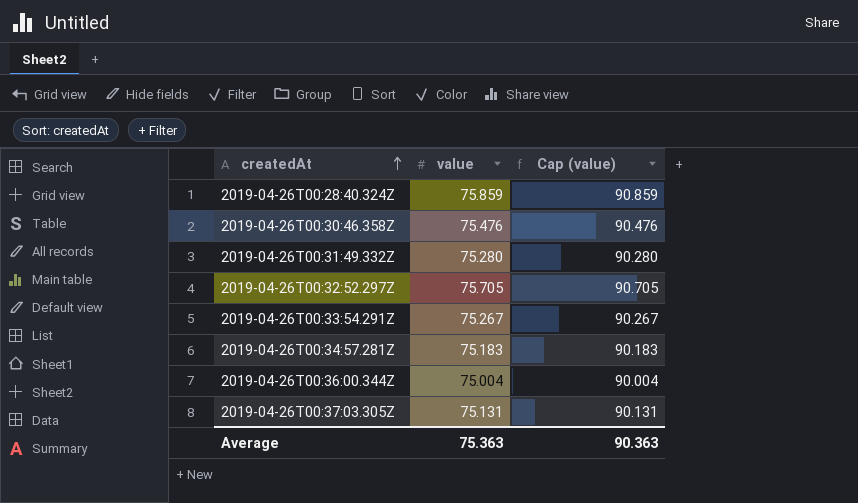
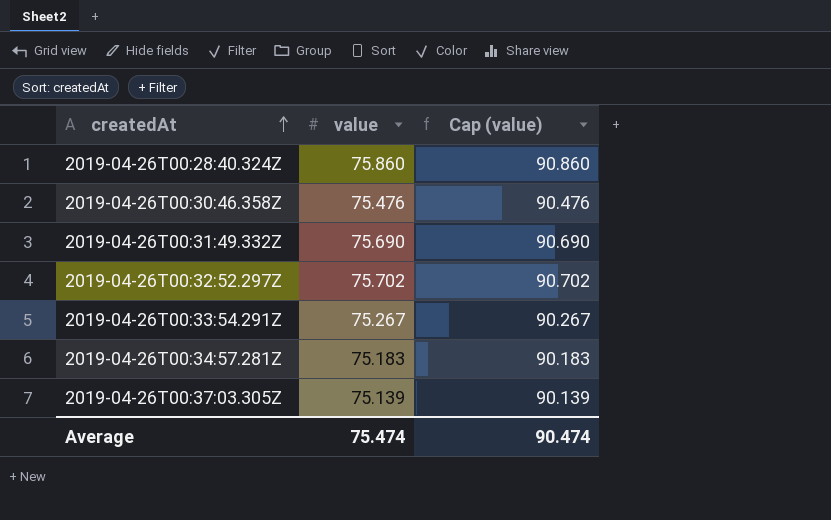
row 2019-04-26T00:36:00.344Z: 75.004 | 90.004 -> none
2019-04-26T00:28:40.324Z | value: 75.859 -> 75.860
2019-04-26T00:28:40.324Z | Cap (value): 90.859 -> 90.860
2019-04-26T00:31:49.332Z | value: 75.280 -> 75.690
2019-04-26T00:31:49.332Z | Cap (value): 90.280 -> 90.690
2019-04-26T00:32:52.297Z | value: 75.705 -> 75.702
2019-04-26T00:32:52.297Z | Cap (value): 90.705 -> 90.702
2019-04-26T00:37:03.305Z | value: 75.131 -> 75.139
2019-04-26T00:37:03.305Z | Cap (value): 90.131 -> 90.139
Average | value: 75.363 -> 75.474
Average | Cap (value): 90.363 -> 90.474

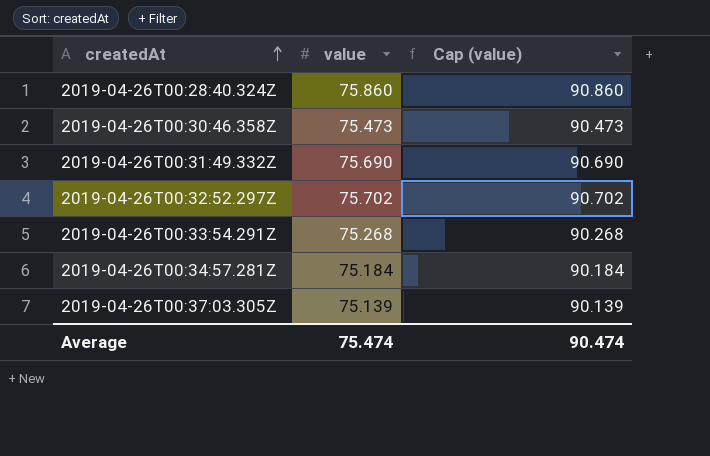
2019-04-26T00:30:46.358Z | value: 75.476 -> 75.473
2019-04-26T00:30:46.358Z | Cap (value): 90.476 -> 90.473
2019-04-26T00:33:54.291Z | value: 75.267 -> 75.268
2019-04-26T00:33:54.291Z | Cap (value): 90.267 -> 90.268
2019-04-26T00:34:57.281Z | value: 75.183 -> 75.184
2019-04-26T00:34:57.281Z | Cap (value): 90.183 -> 90.184

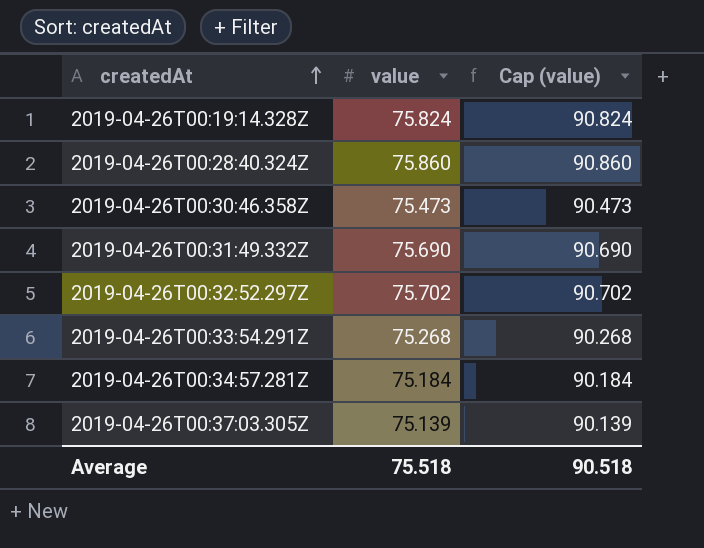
row 2019-04-26T00:19:14.328Z: none -> 75.824 | 90.824
Average | value: 75.474 -> 75.518
Average | Cap (value): 90.474 -> 90.518

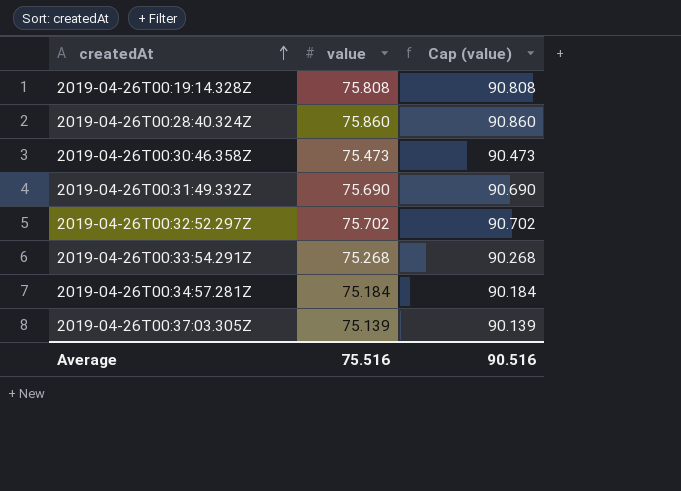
2019-04-26T00:19:14.328Z | value: 75.824 -> 75.808
2019-04-26T00:19:14.328Z | Cap (value): 90.824 -> 90.808
Average | value: 75.518 -> 75.516
Average | Cap (value): 90.518 -> 90.516

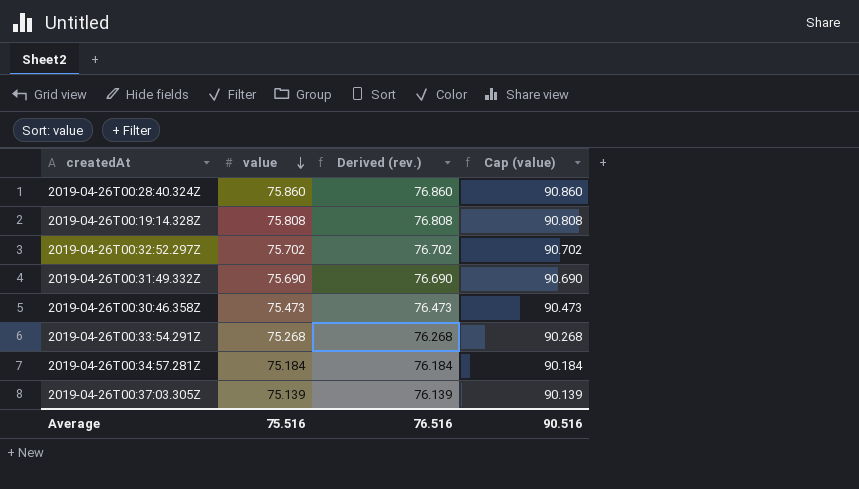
row order: createdAt ascending -> value descending
column Derived (rev.) | formula: none -> [value] + 1

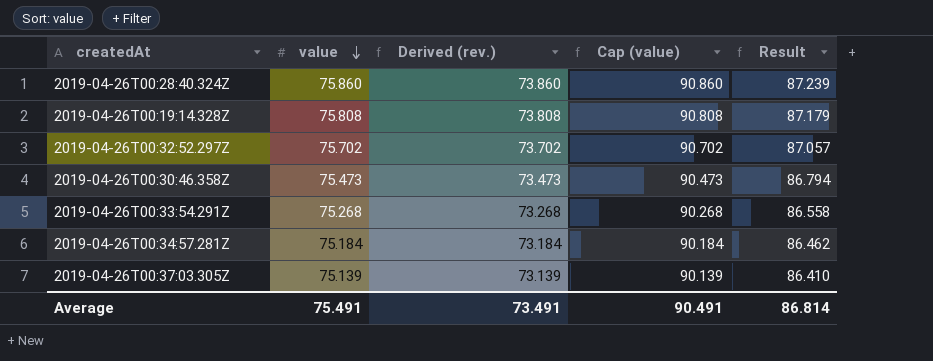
column Derived (rev.) | formula: [value] + 1 -> [value] - 2
column Result | formula: none -> [value] * 1.15
row 2019-04-26T00:31:49.332Z: 75.690 | 76.690 | 90.690 -> none
Average | value: 75.516 -> 75.491
Average | Derived (rev.): 76.516 -> 73.491
Average | Cap (value): 90.516 -> 90.491

